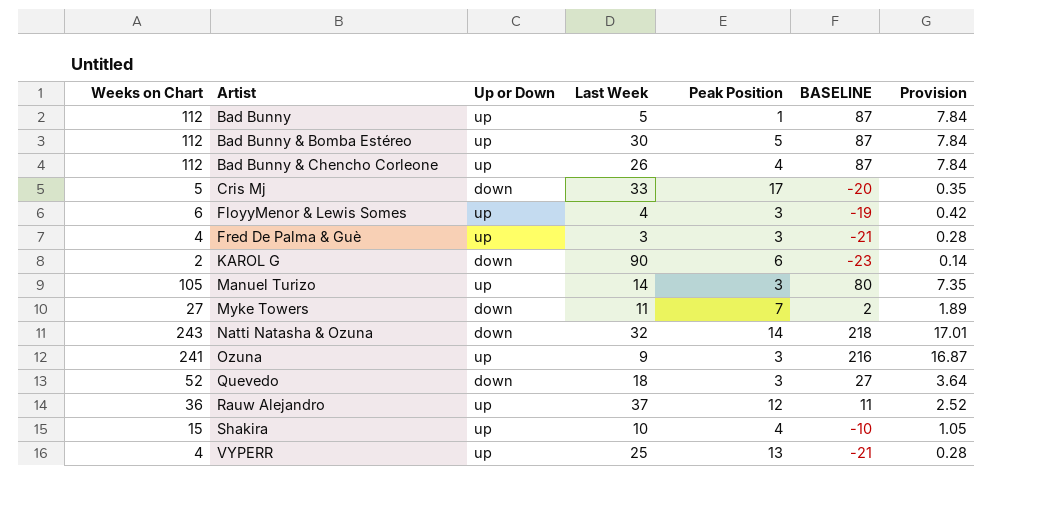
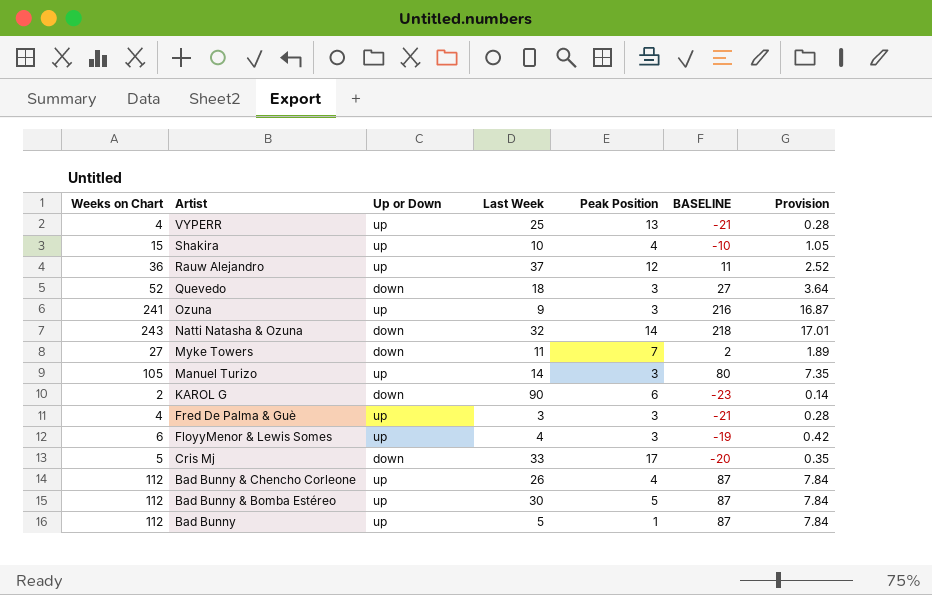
row order: Artist ascending -> Artist descending

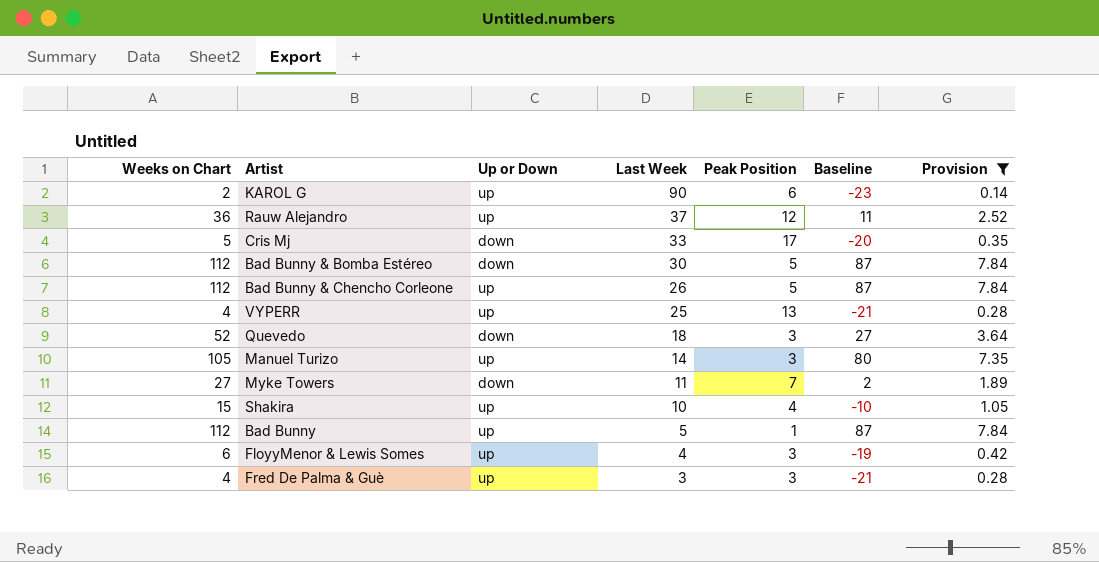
filter: none -> Provision <= 7.84
row order: Artist descending -> Last Week descending
column name: BASELINE -> Baseline
KAROL G | Up or Down: down -> up
Bad Bunny & Bomba Estéreo | Up or Down: up -> down
Bad Bunny & Chencho Corleone | Peak Position: 4 -> 5

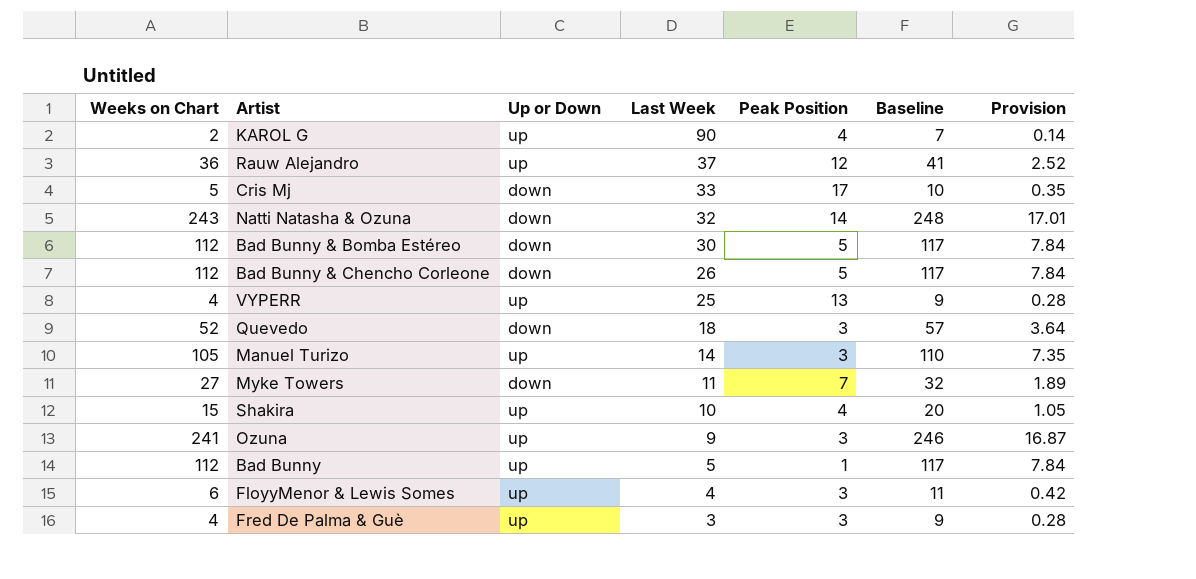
filter: Provision <= 7.84 -> none
column Baseline | formula: [Weeks on Chart] - 25 -> [Weeks on Chart] + 5
KAROL G | Peak Position: 6 -> 4
Bad Bunny & Chencho Corleone | Up or Down: up -> down

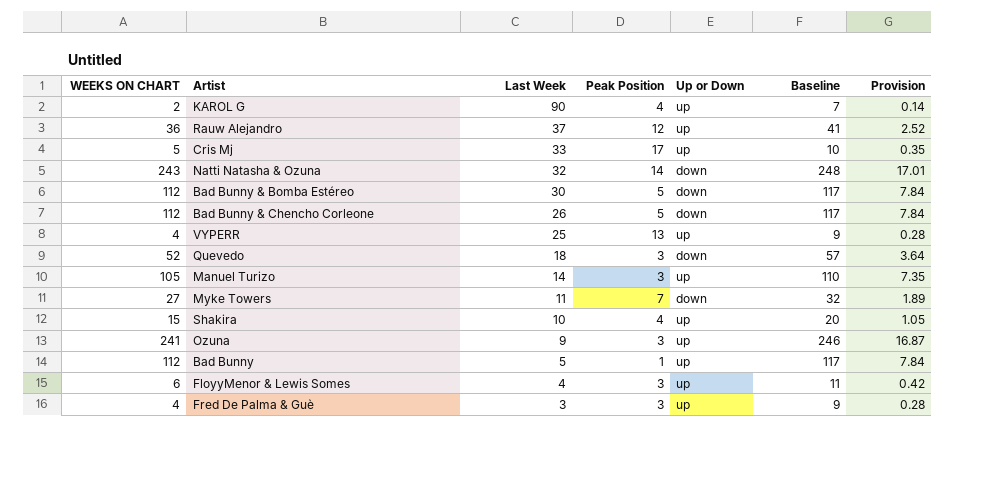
column name: Weeks on Chart -> WEEKS ON CHART
column Up or Down | position: 3 -> 5
Cris Mj | Up or Down: down -> up

